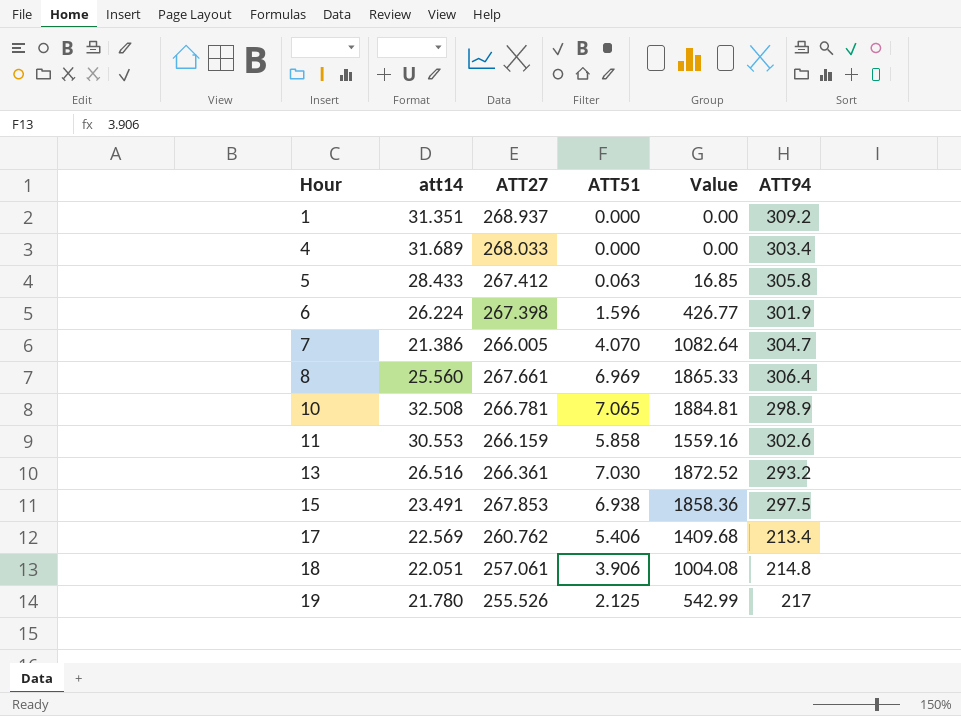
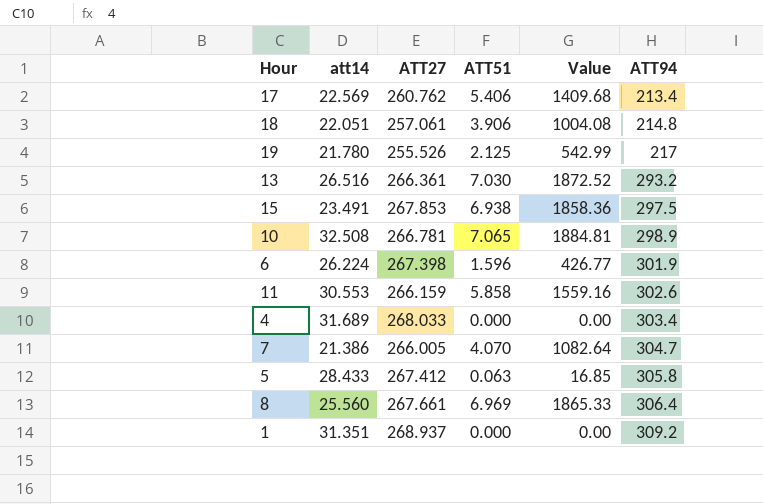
row order: Hour ascending -> ATT94 ascending

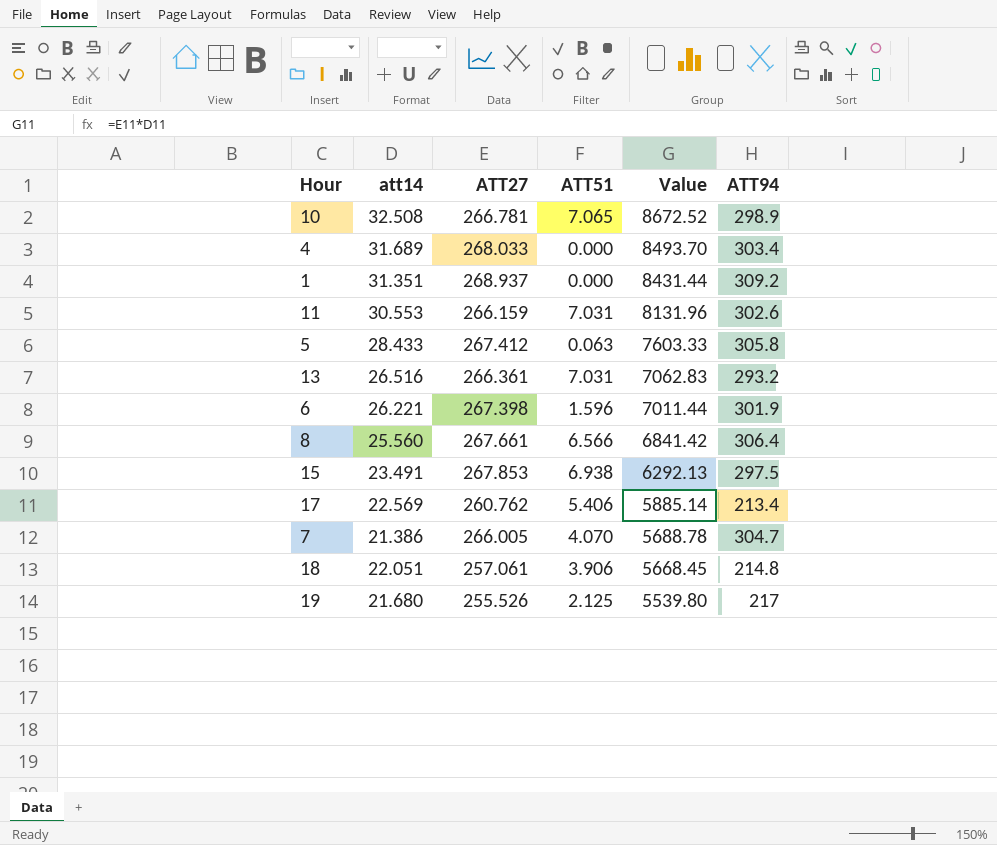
row order: ATT94 ascending -> Value descending
column Value | formula: [ATT27] * [ATT51] -> [att14] * [ATT27]
11 | ATT51: 5.858 -> 7.031
13 | ATT51: 7.030 -> 7.031
6 | att14: 26.224 -> 26.221
8 | ATT51: 6.969 -> 6.566
19 | att14: 21.780 -> 21.680

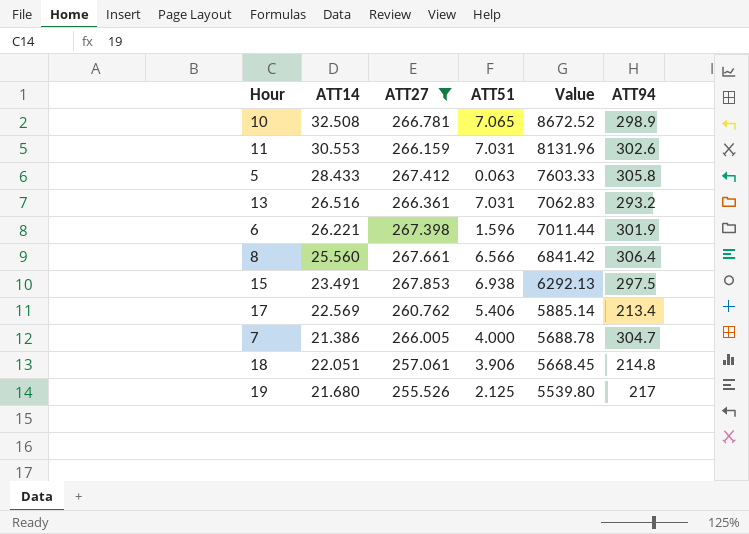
filter: none -> ATT27 <= 267.853
column name: att14 -> ATT14
7 | ATT51: 4.070 -> 4.000

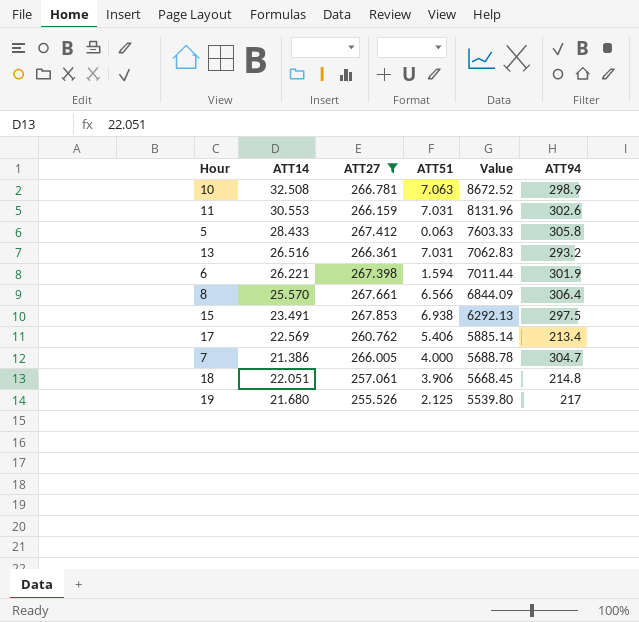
10 | ATT51: 7.065 -> 7.063
6 | ATT51: 1.596 -> 1.594
8 | ATT14: 25.560 -> 25.570
8 | Value: 6841.42 -> 6844.09

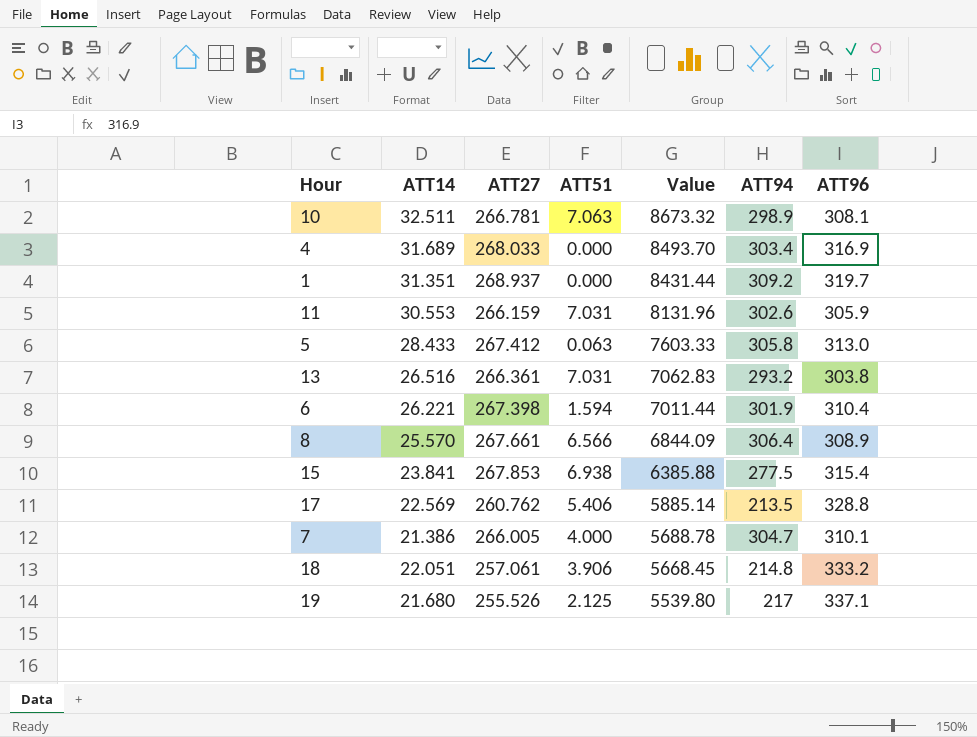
filter: ATT27 <= 267.853 -> none
column ATT96 | position: none -> 7
10 | ATT14: 32.508 -> 32.511
10 | Value: 8672.52 -> 8673.32
15 | ATT14: 23.491 -> 23.841
15 | Value: 6292.13 -> 6385.88
15 | ATT94: 297.5 -> 277.5
17 | ATT94: 213.4 -> 213.5

